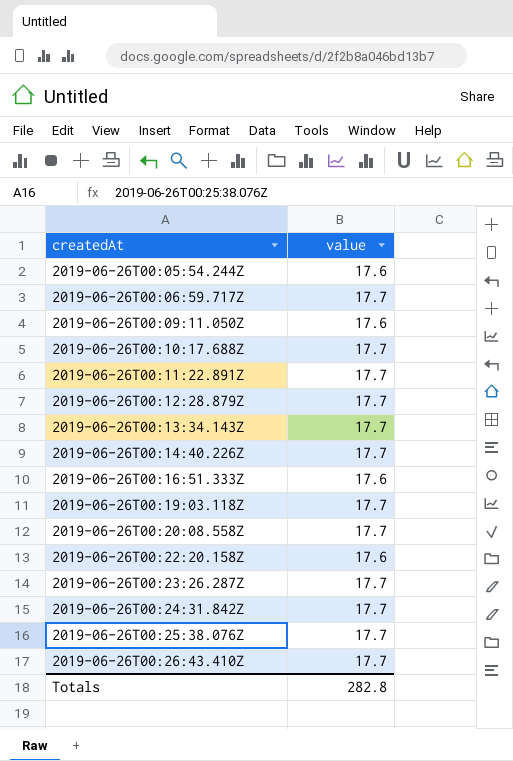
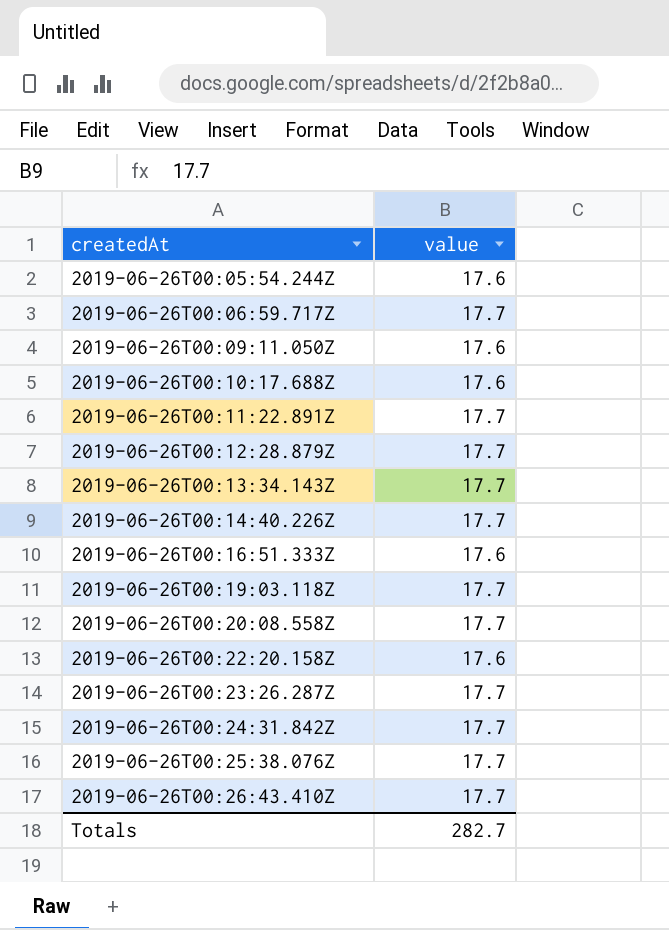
2019-06-26T00:10:17.688Z | value: 17.7 -> 17.6
Totals | value: 282.8 -> 282.7

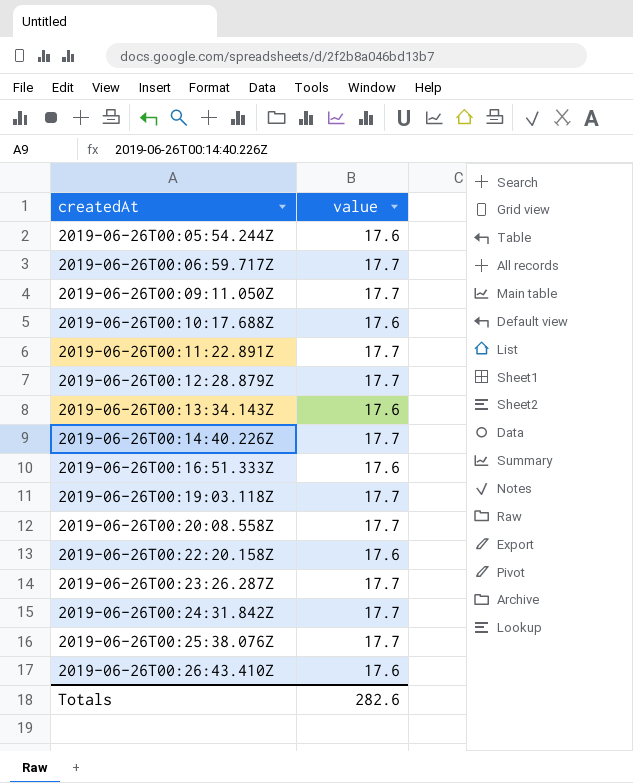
2019-06-26T00:09:11.050Z | value: 17.6 -> 17.7
2019-06-26T00:13:34.143Z | value: 17.7 -> 17.6
2019-06-26T00:26:43.410Z | value: 17.7 -> 17.6
Totals | value: 282.7 -> 282.6

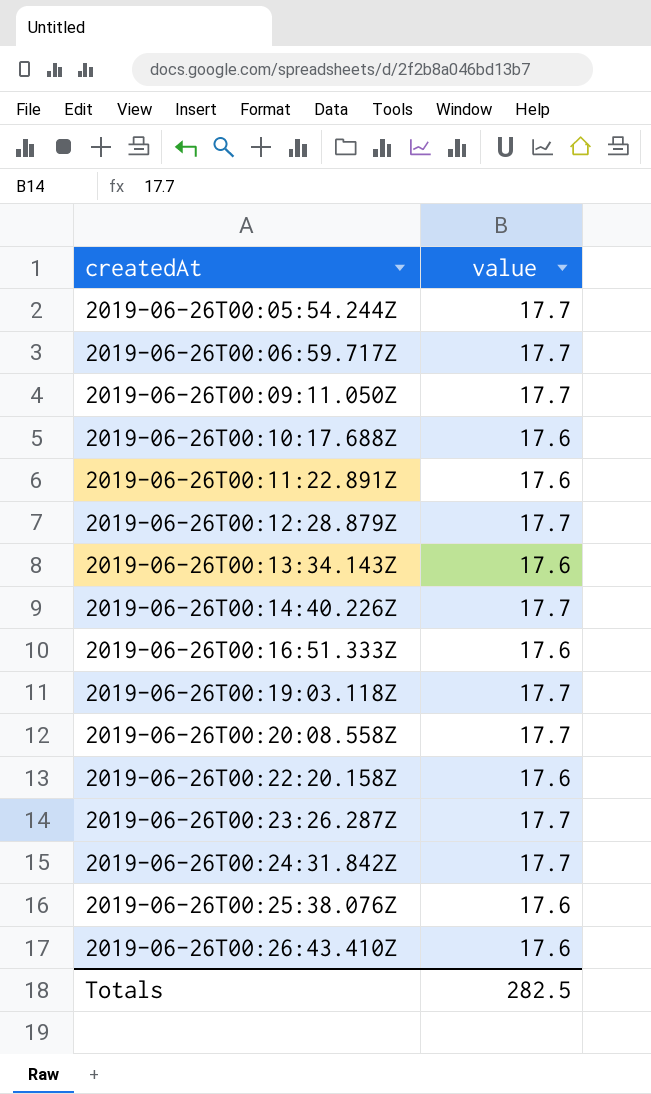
2019-06-26T00:05:54.244Z | value: 17.6 -> 17.7
2019-06-26T00:11:22.891Z | value: 17.7 -> 17.6
2019-06-26T00:25:38.076Z | value: 17.7 -> 17.6
Totals | value: 282.6 -> 282.5

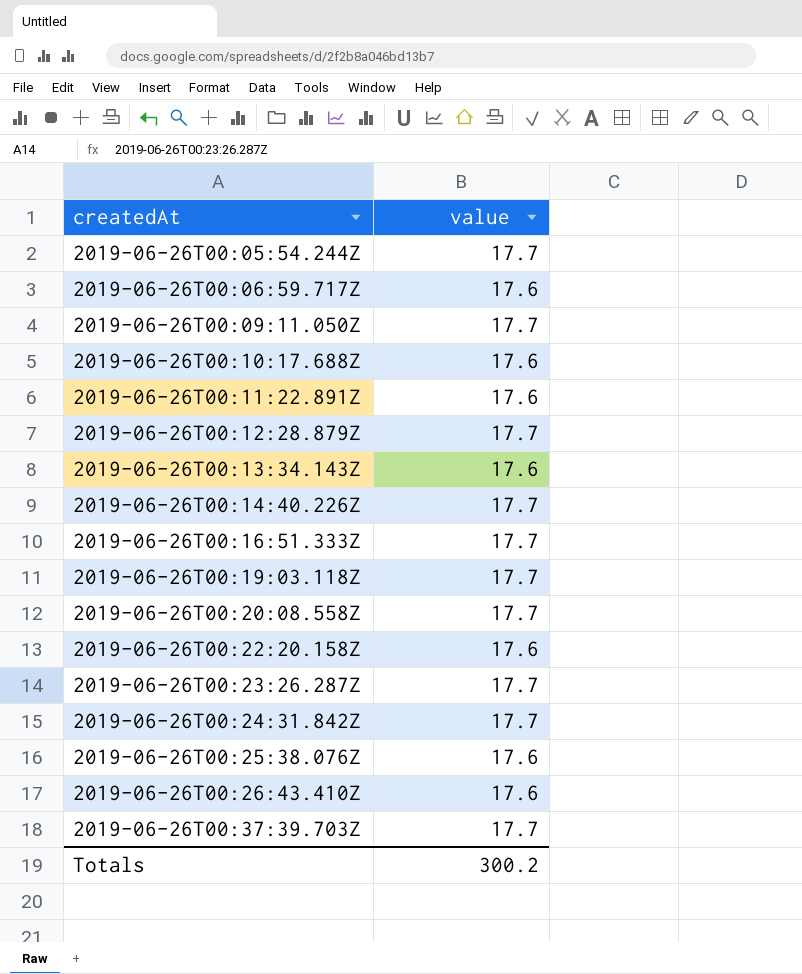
2019-06-26T00:06:59.717Z | value: 17.7 -> 17.6
2019-06-26T00:16:51.333Z | value: 17.6 -> 17.7
row 2019-06-26T00:37:39.703Z: none -> 17.7
Totals | value: 282.5 -> 300.2

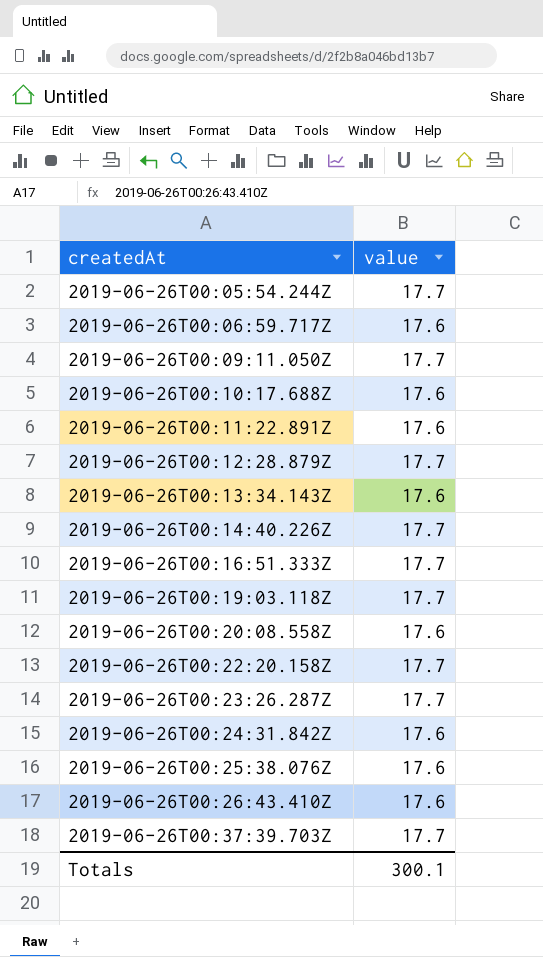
2019-06-26T00:20:08.558Z | value: 17.7 -> 17.6
2019-06-26T00:22:20.158Z | value: 17.6 -> 17.7
2019-06-26T00:24:31.842Z | value: 17.7 -> 17.6
Totals | value: 300.2 -> 300.1

